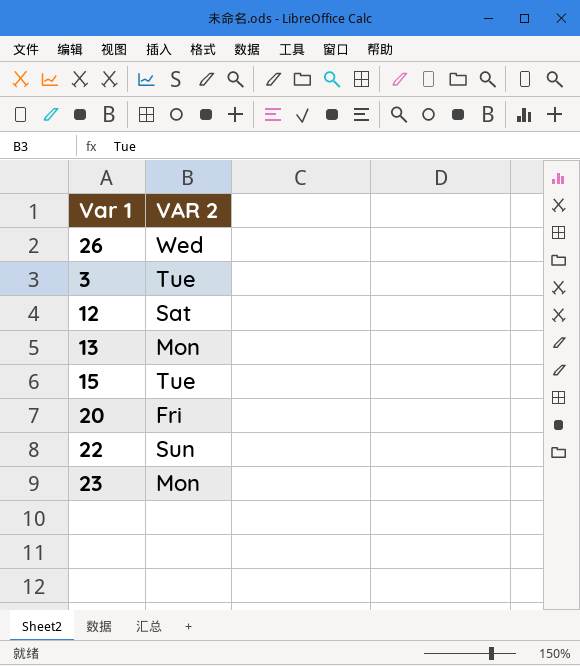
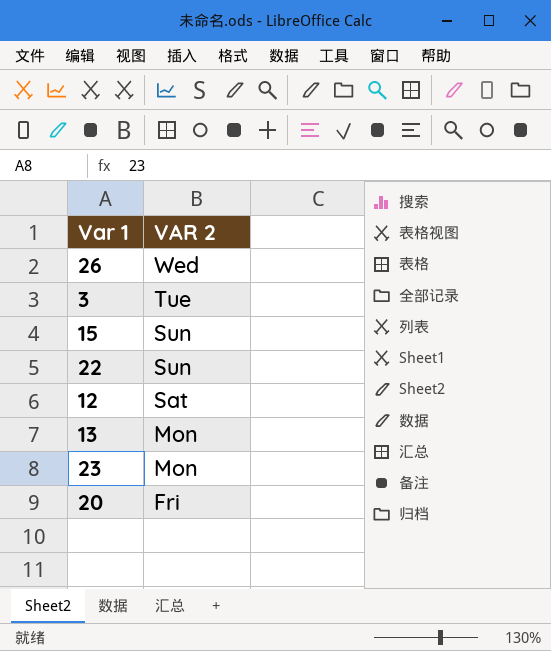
row order: none -> VAR 2 descending
15 | VAR 2: Tue -> Sun

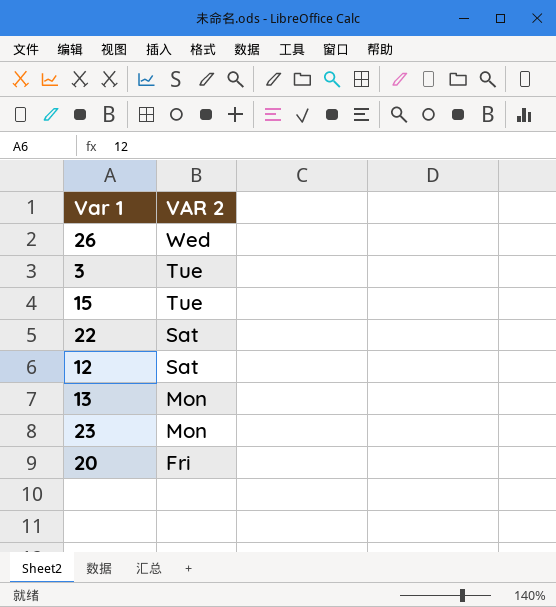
15 | VAR 2: Sun -> Tue
22 | VAR 2: Sun -> Sat

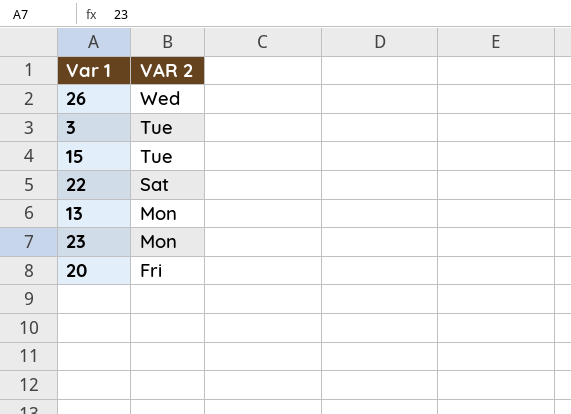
row 12: Sat -> none

